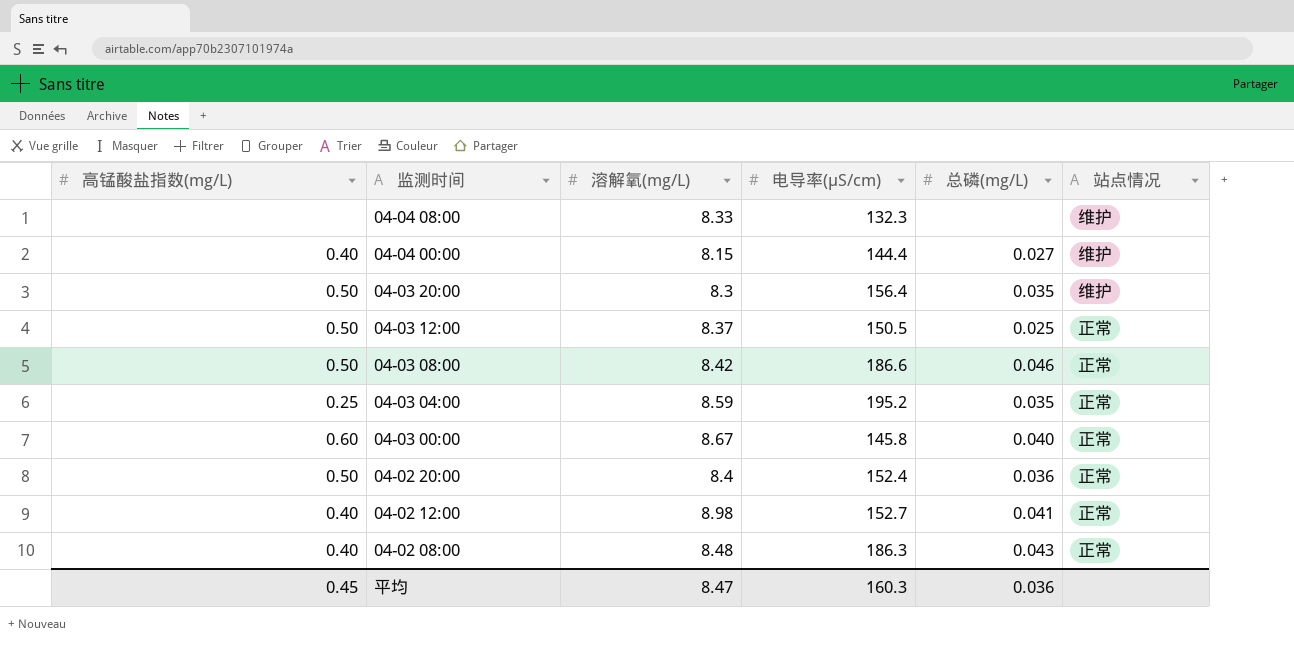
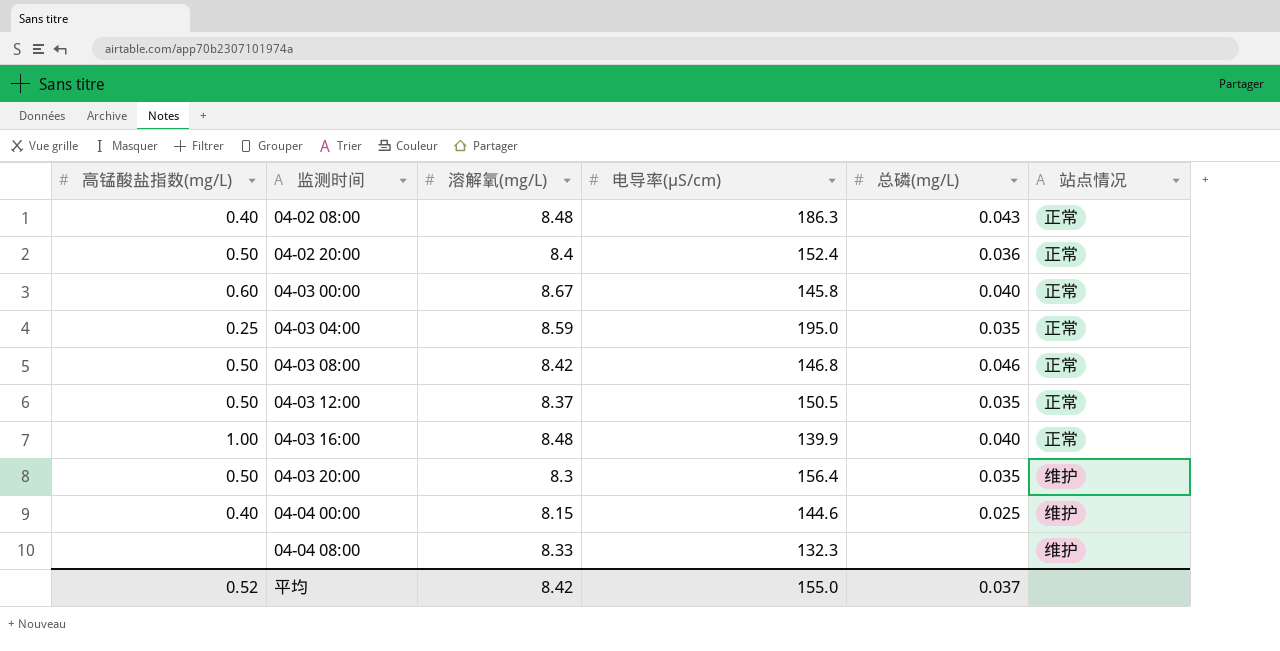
row order: 监测时间 descending -> 监测时间 ascending
row 04-02 12:00: 0.40 | 8.98 | 152.7 | 0.041 | 正常 -> none
04-03 04:00 | 电导率(μS/cm): 195.2 -> 195.0
04-03 08:00 | 电导率(μS/cm): 186.6 -> 146.8
04-03 12:00 | 总磷(mg/L): 0.025 -> 0.035
row 04-03 16:00: none -> 1.00 | 8.48 | 139.9 | 0.040 | 正常
04-04 00:00 | 电导率(μS/cm): 144.4 -> 144.6
04-04 00:00 | 总磷(mg/L): 0.027 -> 0.025
平均 | 高锰酸盐指数(mg/L): 0.45 -> 0.52
平均 | 溶解氧(mg/L): 8.47 -> 8.42
平均 | 电导率(μS/cm): 160.3 -> 155.0
平均 | 总磷(mg/L): 0.036 -> 0.037

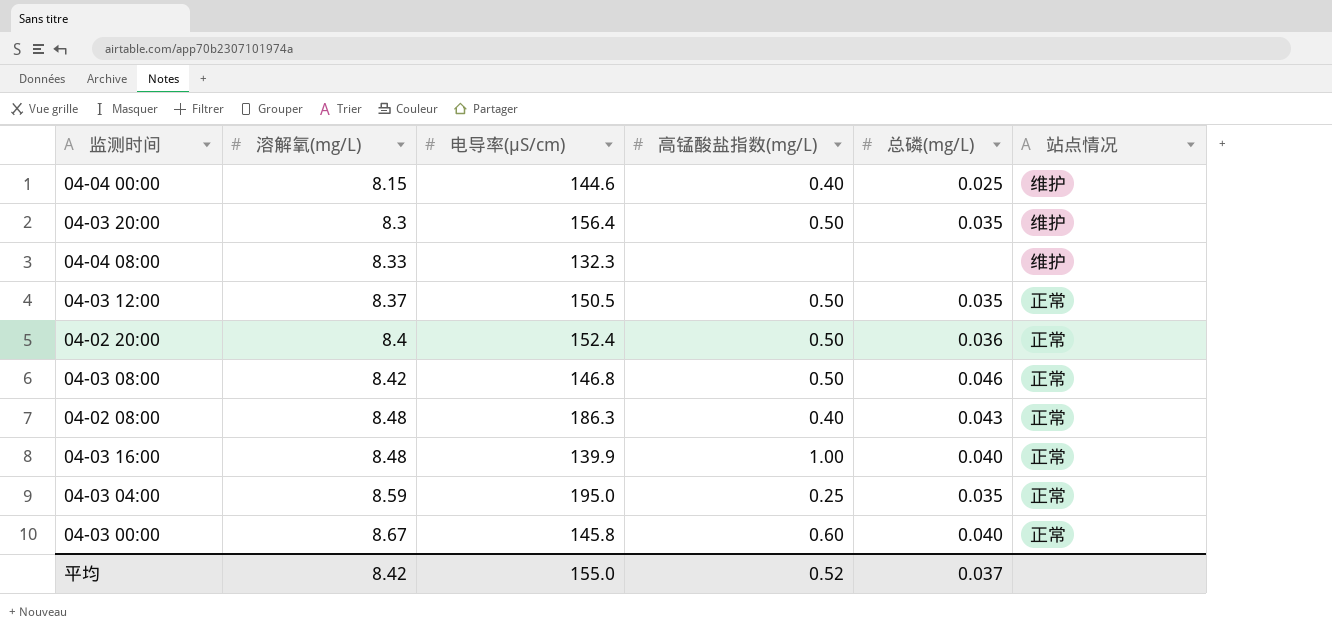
row order: 监测时间 ascending -> 溶解氧(mg/L) ascending
column 高锰酸盐指数(mg/L) | position: 1 -> 4

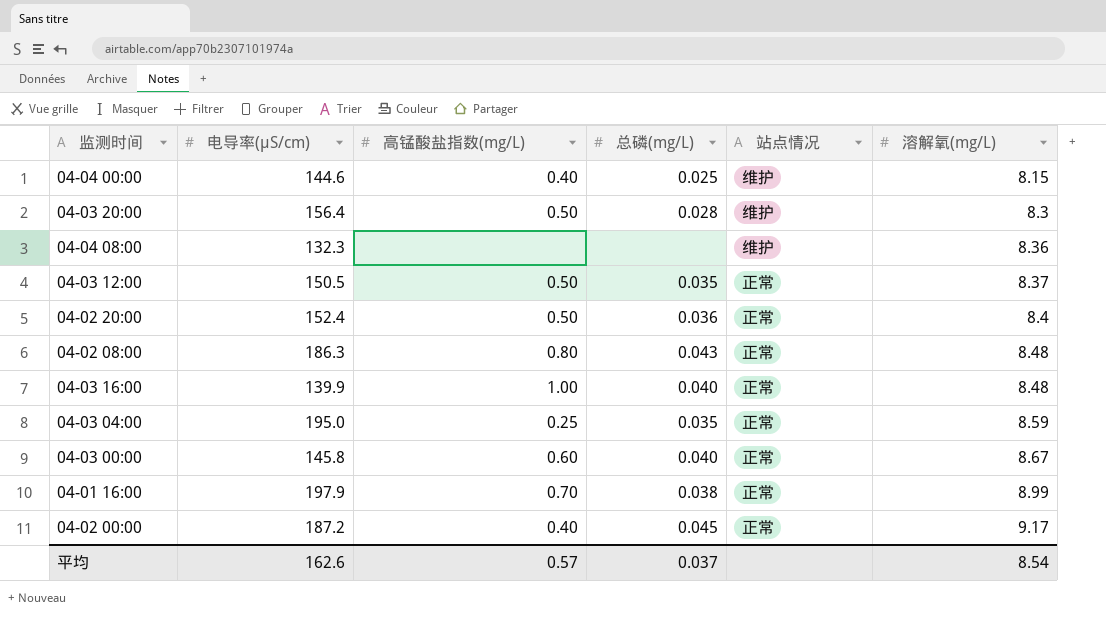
column 溶解氧(mg/L) | position: 2 -> 6
row 04-03 08:00: 8.42 | 146.8 | 0.50 | 0.046 | 正常 -> none
04-03 20:00 | 总磷(mg/L): 0.035 -> 0.028
04-04 08:00 | 溶解氧(mg/L): 8.33 -> 8.36
04-02 08:00 | 高锰酸盐指数(mg/L): 0.40 -> 0.80
row 04-01 16:00: none -> 197.9 | 0.70 | 0.038 | 正常 | 8.99
row 04-02 00:00: none -> 187.2 | 0.40 | 0.045 | 正常 | 9.17
平均 | 电导率(μS/cm): 155.0 -> 162.6
平均 | 高锰酸盐指数(mg/L): 0.52 -> 0.57
平均 | 溶解氧(mg/L): 8.42 -> 8.54

